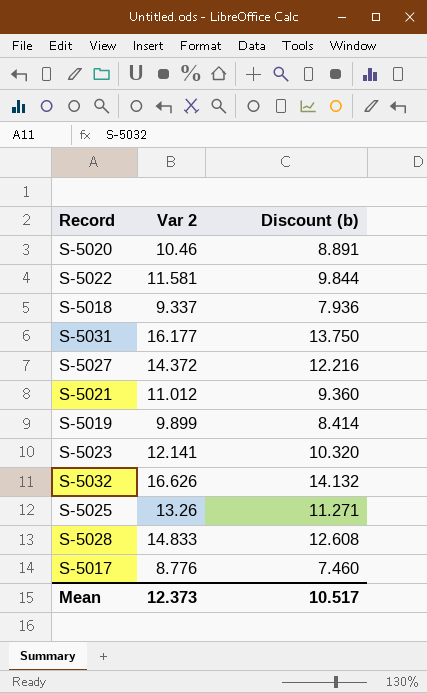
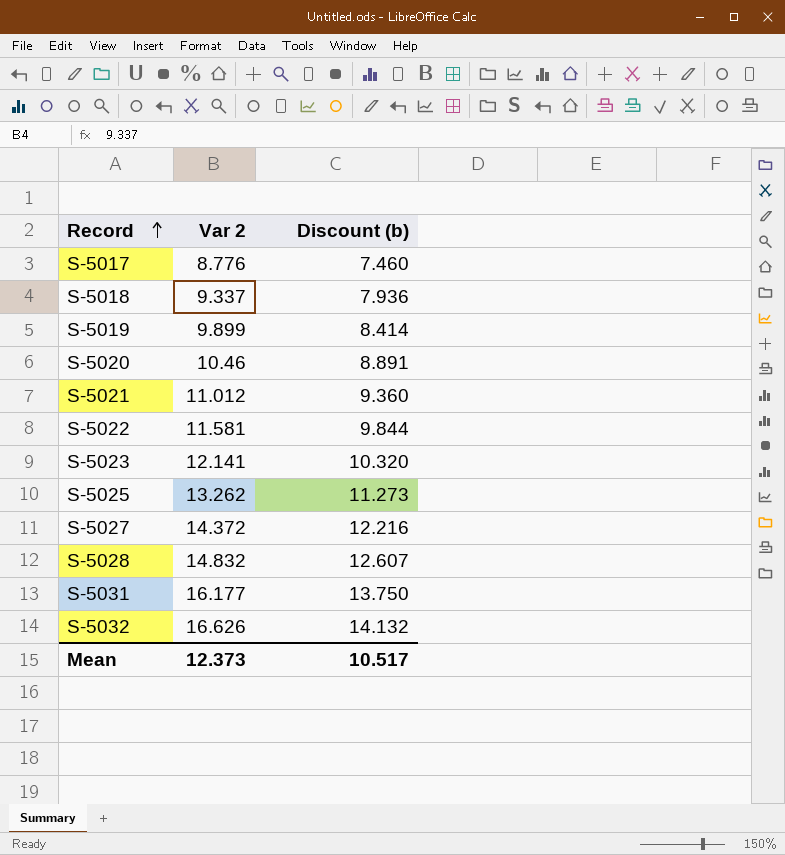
row order: none -> Record ascending
S-5025 | Var 2: 13.26 -> 13.262
S-5025 | Discount (b): 11.271 -> 11.273
S-5028 | Var 2: 14.833 -> 14.832
S-5028 | Discount (b): 12.608 -> 12.607

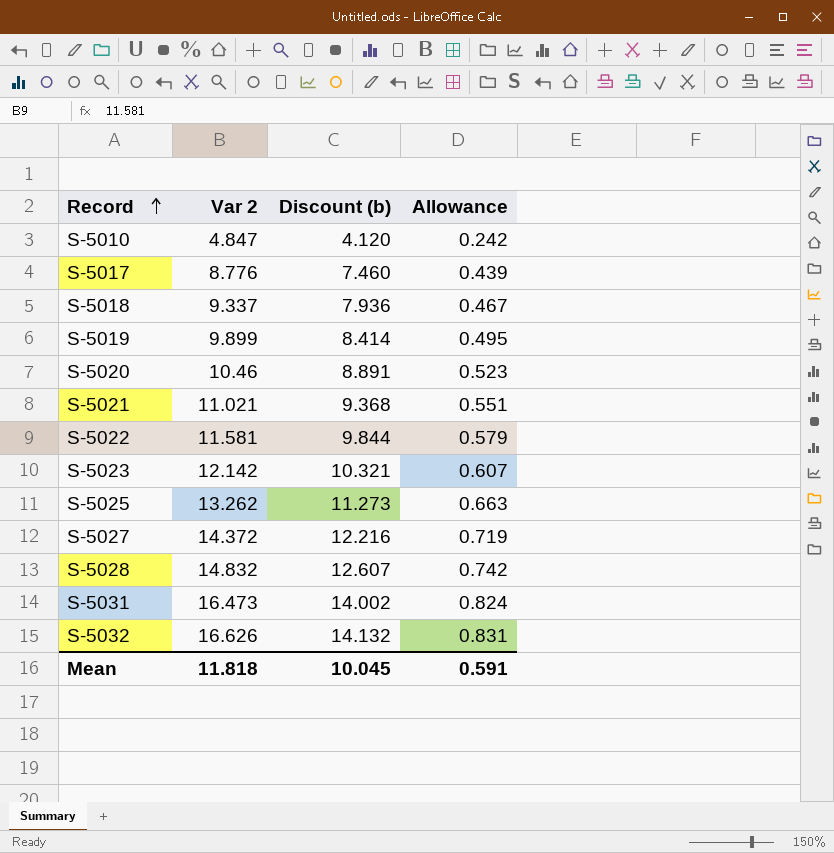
column Allowance | formula: none -> [Var 2] * 0.05
row S-5010: none -> 4.847 | 4.120 | 0.242
S-5021 | Var 2: 11.012 -> 11.021
S-5021 | Discount (b): 9.360 -> 9.368
S-5023 | Var 2: 12.141 -> 12.142
S-5023 | Discount (b): 10.320 -> 10.321
S-5031 | Var 2: 16.177 -> 16.473
S-5031 | Discount (b): 13.750 -> 14.002
Mean | Var 2: 12.373 -> 11.818
Mean | Discount (b): 10.517 -> 10.045

